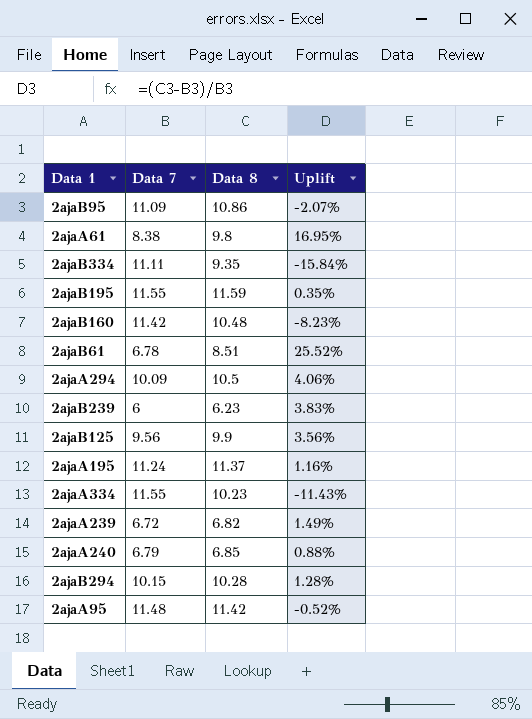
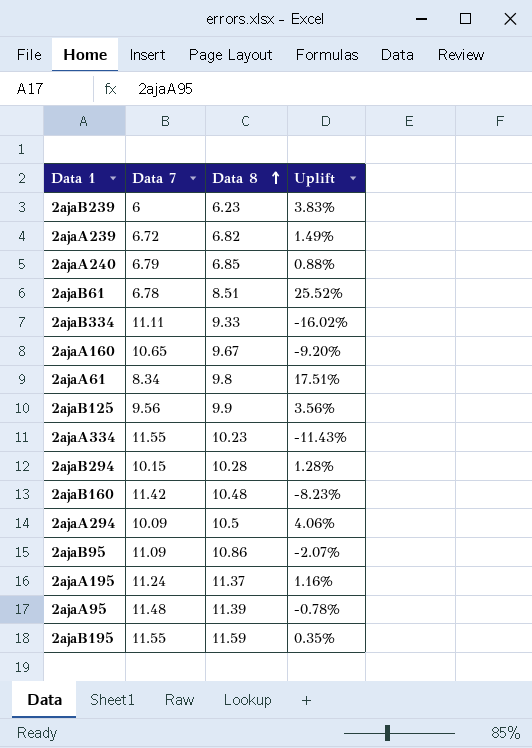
row order: none -> Data 8 ascending
2ajaB334 | Data 8: 9.35 -> 9.33
2ajaB334 | Uplift: -15.84% -> -16.02%
row 2ajaA160: none -> 10.65 | 9.67 | -9.20%
2ajaA61 | Data 7: 8.38 -> 8.34
2ajaA61 | Uplift: 16.95% -> 17.51%
2ajaA95 | Data 8: 11.42 -> 11.39
2ajaA95 | Uplift: -0.52% -> -0.78%

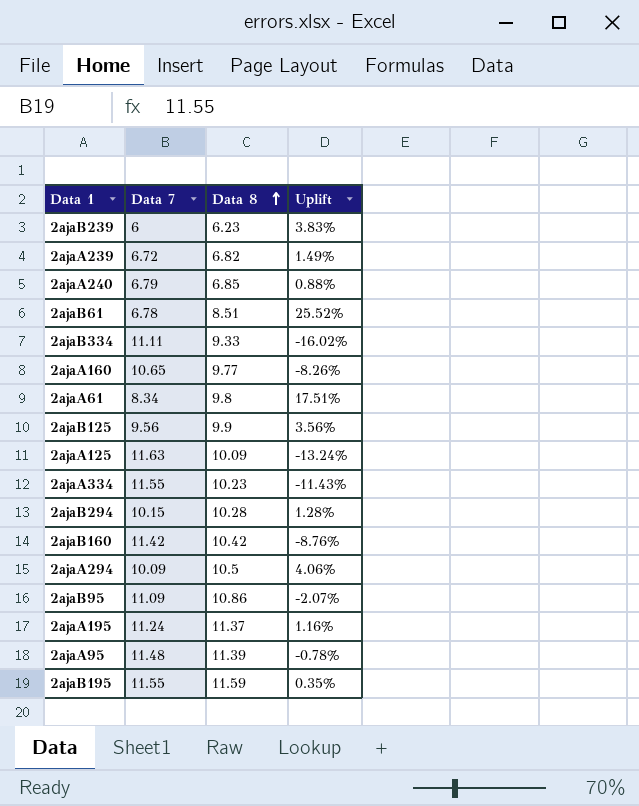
2ajaA160 | Data 8: 9.67 -> 9.77
2ajaA160 | Uplift: -9.20% -> -8.26%
row 2ajaA125: none -> 11.63 | 10.09 | -13.24%
2ajaB160 | Data 8: 10.48 -> 10.42
2ajaB160 | Uplift: -8.23% -> -8.76%

